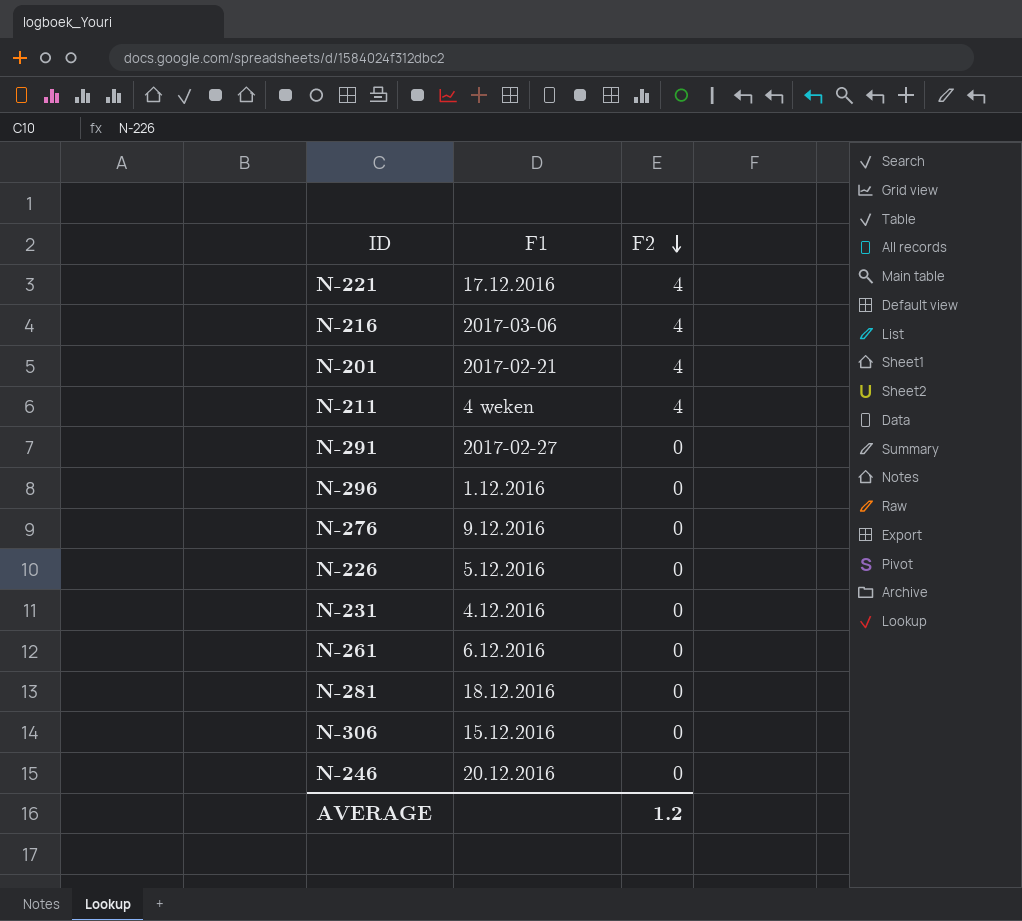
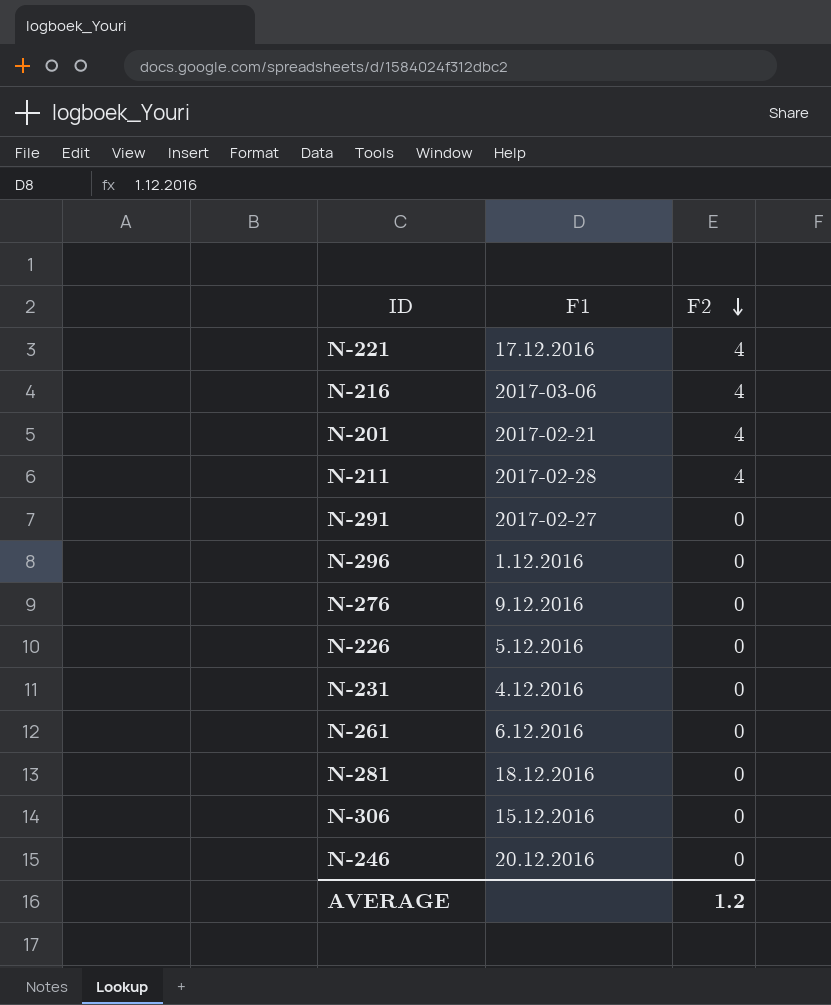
N-211 | F1: 4 weken -> 2017-02-28

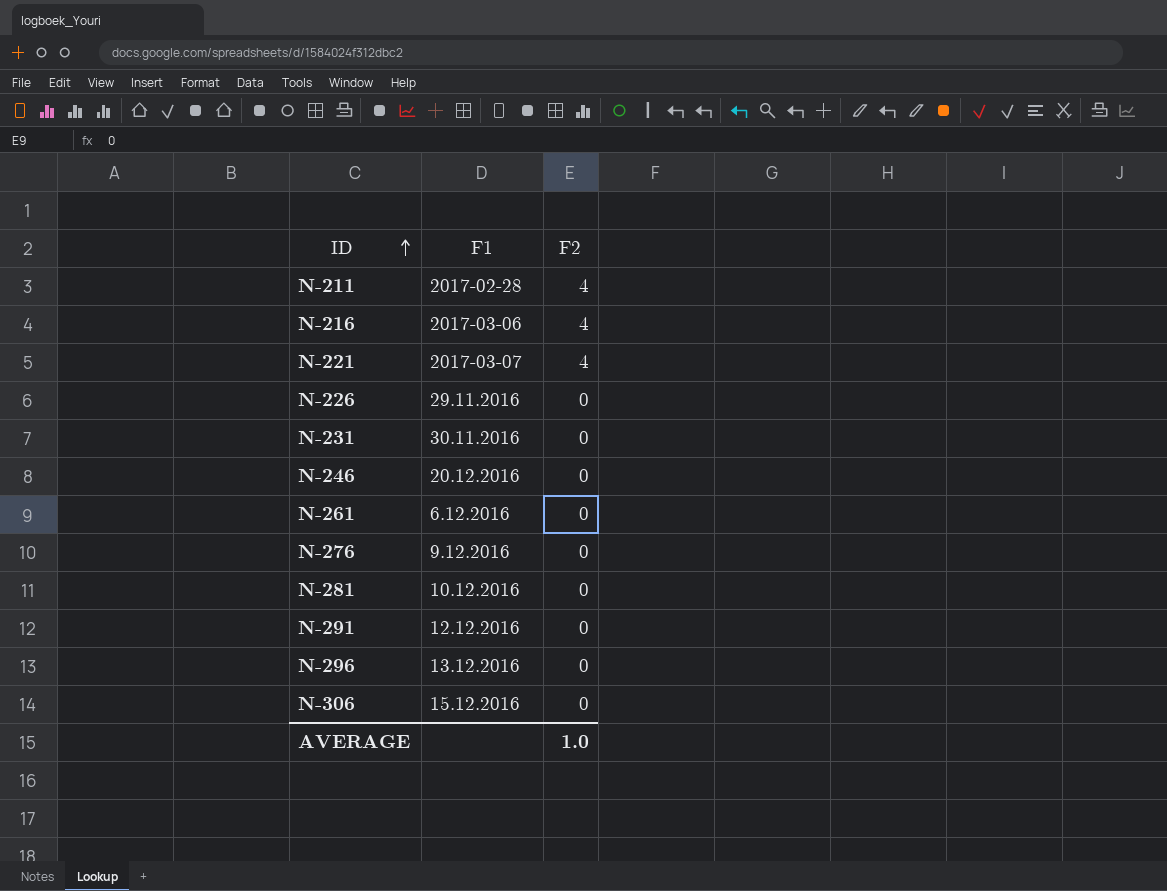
row order: F2 descending -> ID ascending
row N-201: 2017-02-21 | 4 -> none
N-221 | F1: 17.12.2016 -> 2017-03-07
N-226 | F1: 5.12.2016 -> 29.11.2016
N-231 | F1: 4.12.2016 -> 30.11.2016
N-281 | F1: 18.12.2016 -> 10.12.2016
N-291 | F1: 2017-02-27 -> 12.12.2016
N-296 | F1: 1.12.2016 -> 13.12.2016
AVERAGE | F2: 1.2 -> 1.0

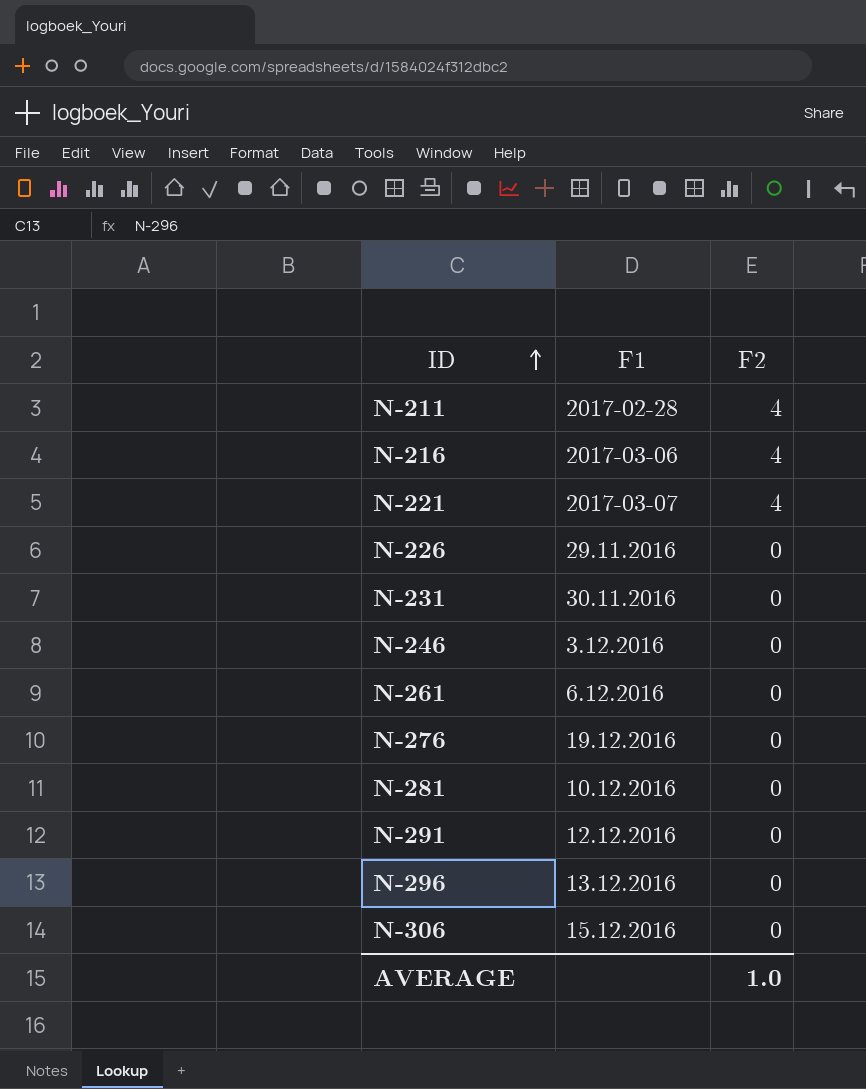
N-246 | F1: 20.12.2016 -> 3.12.2016
N-276 | F1: 9.12.2016 -> 19.12.2016

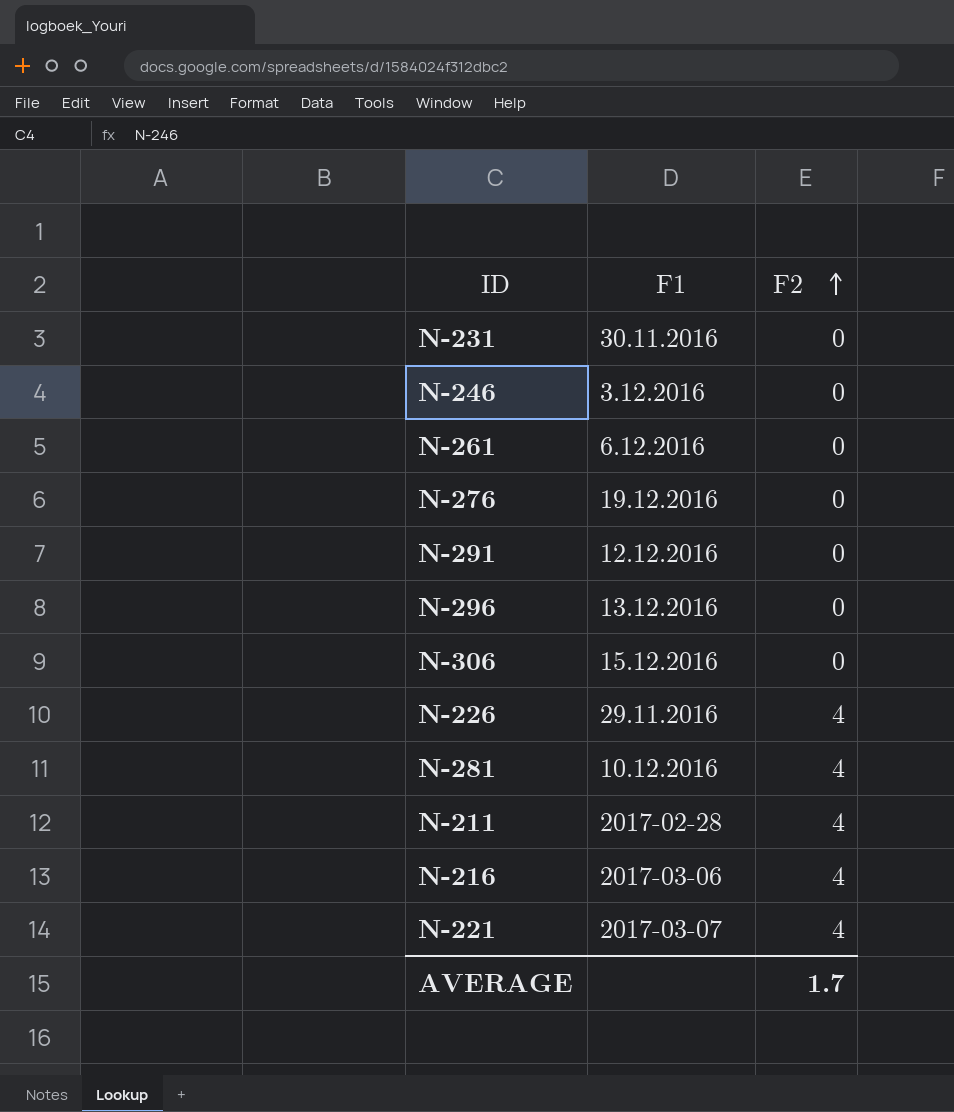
row order: ID ascending -> F2 ascending
N-226 | F2: 0 -> 4
N-281 | F2: 0 -> 4
AVERAGE | F2: 1.0 -> 1.7

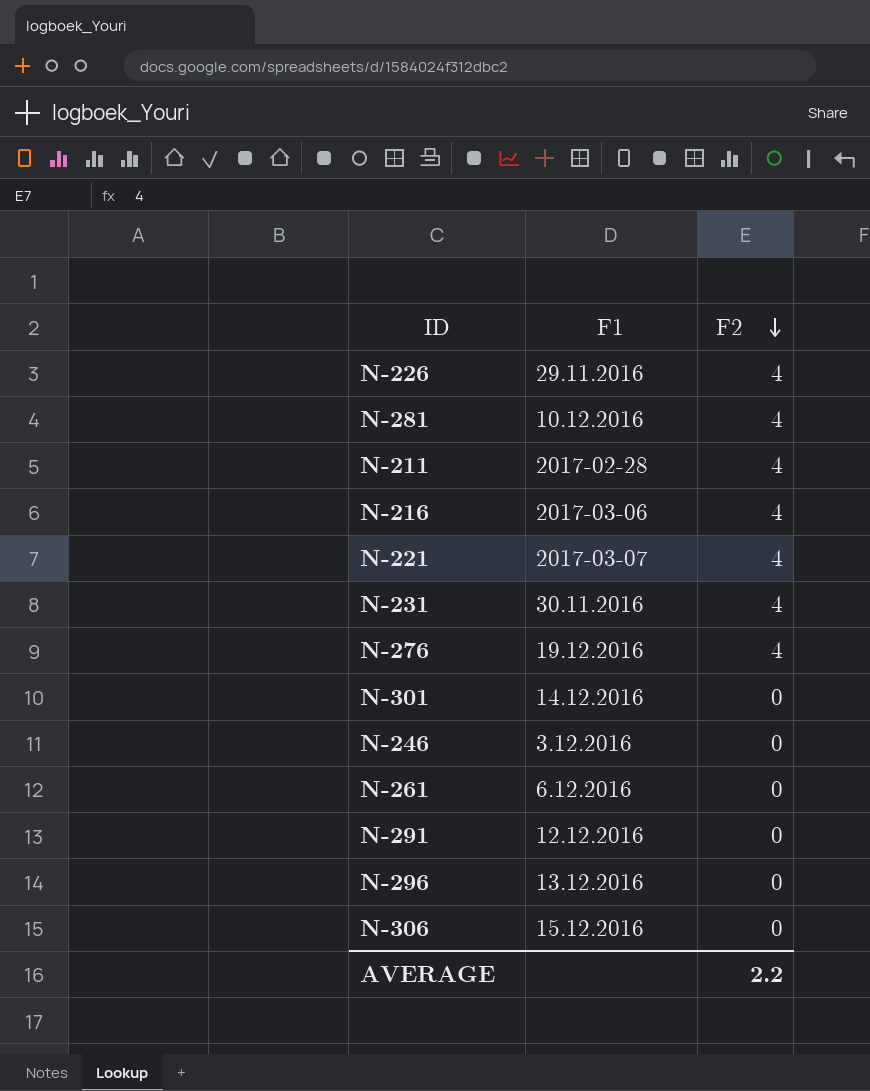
row order: F2 ascending -> F2 descending
N-231 | F2: 0 -> 4
N-276 | F2: 0 -> 4
row N-301: none -> 14.12.2016 | 0
AVERAGE | F2: 1.7 -> 2.2

